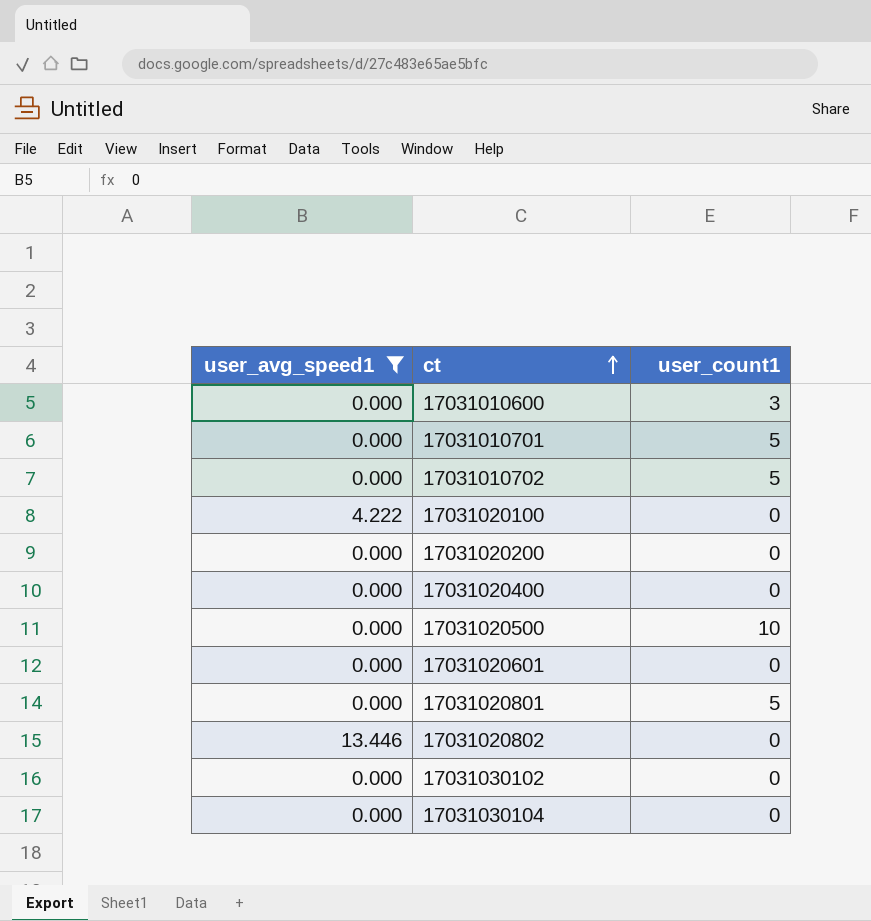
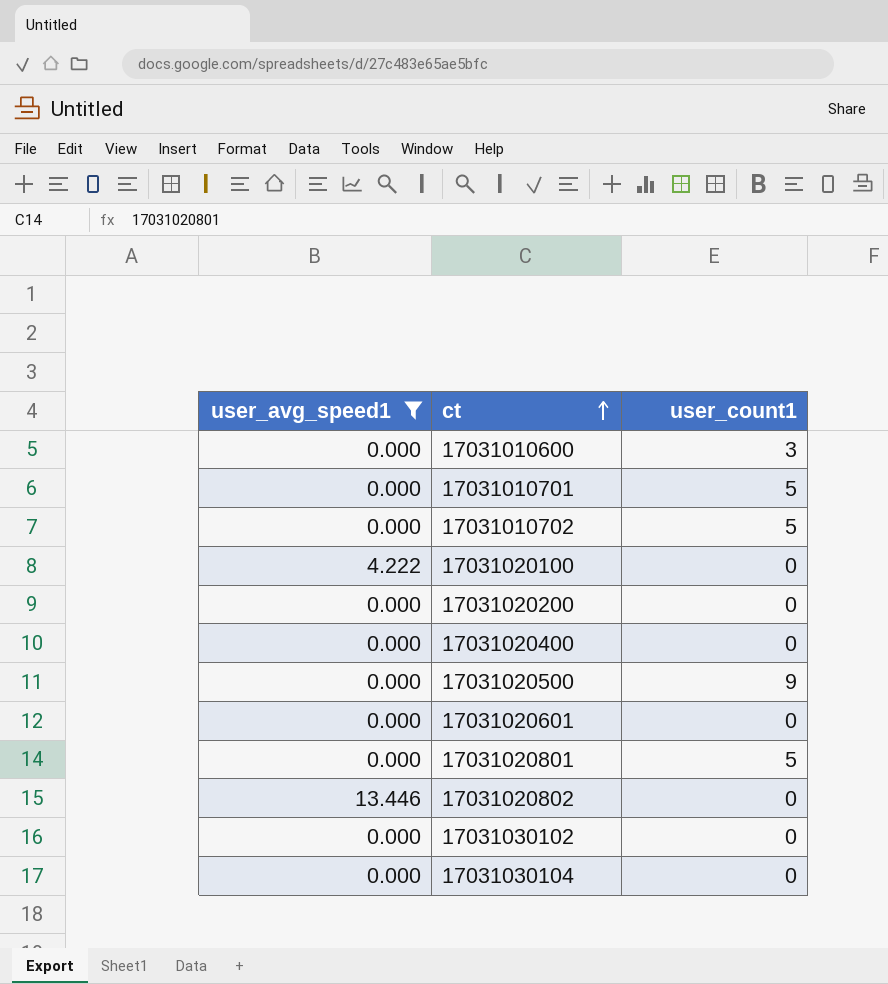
17031020500 | user_count1: 10 -> 9

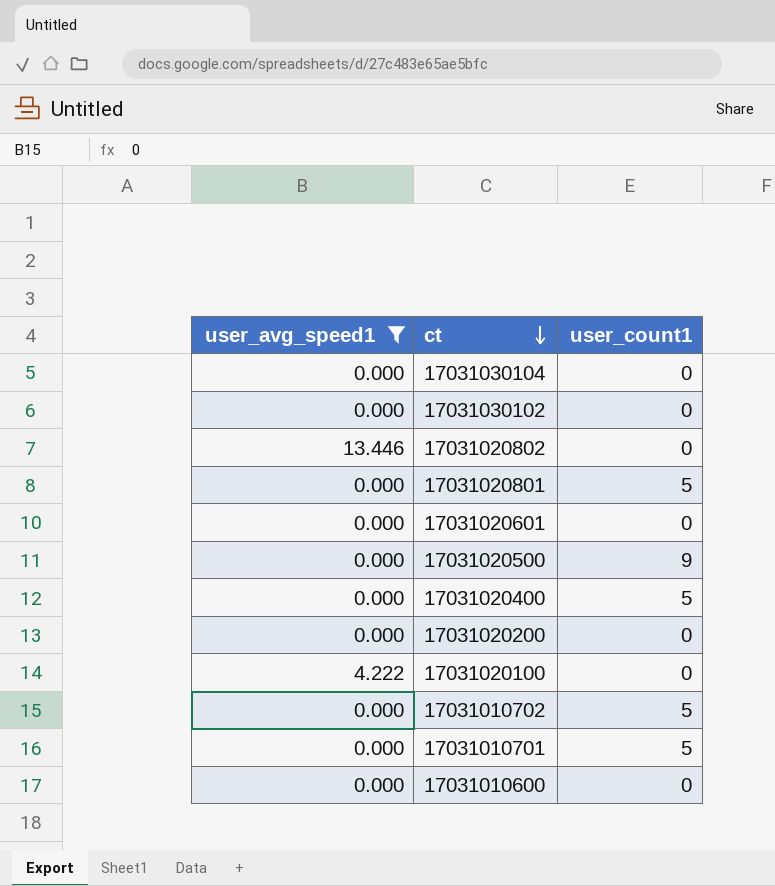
row order: ct ascending -> ct descending
17031020400 | user_count1: 0 -> 5
17031010600 | user_count1: 3 -> 0

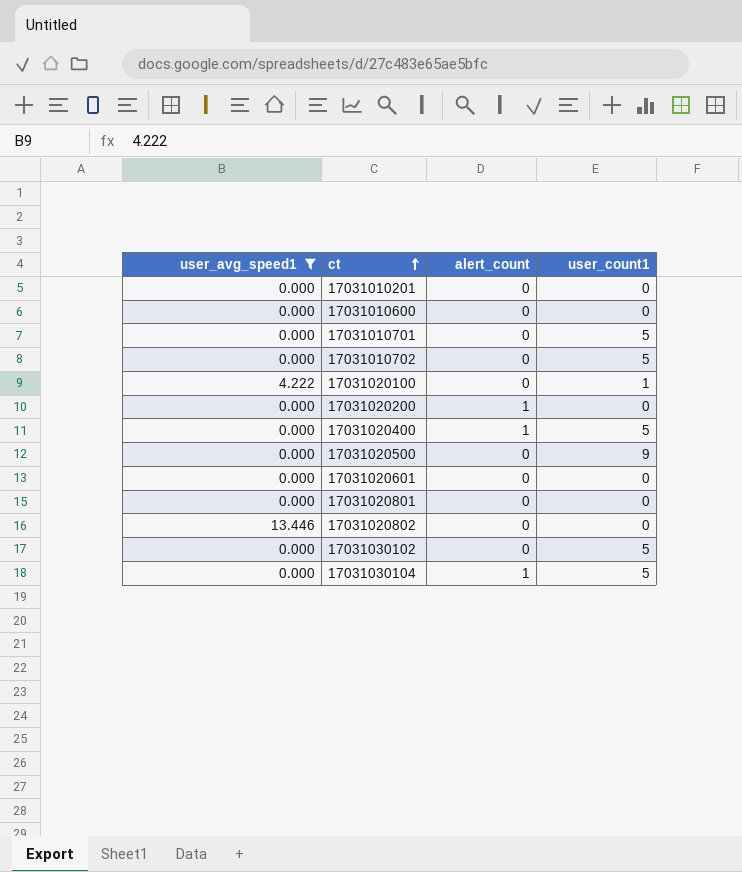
row order: ct descending -> ct ascending
column alert_count | position: none -> 3
row 17031010201: none -> 0.000 | 0 | 0
17031020100 | user_count1: 0 -> 1
17031020801 | user_count1: 5 -> 0
17031030102 | user_count1: 0 -> 5
17031030104 | user_count1: 0 -> 5

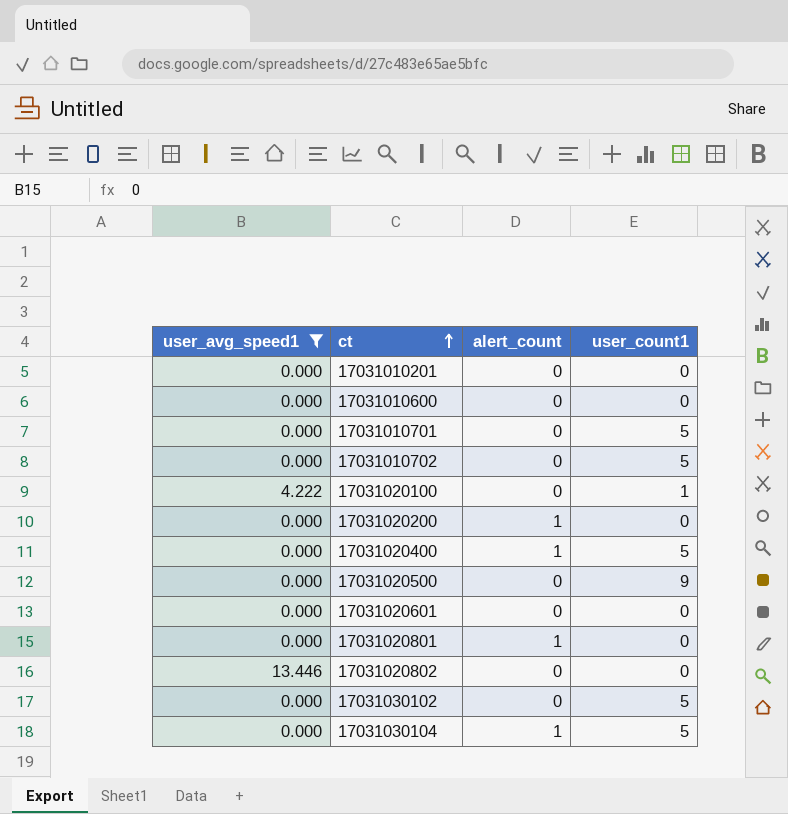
17031020801 | alert_count: 0 -> 1

